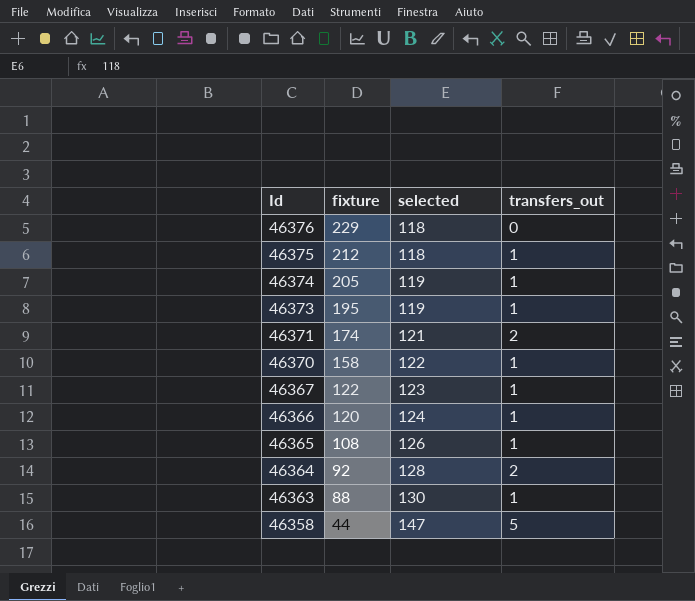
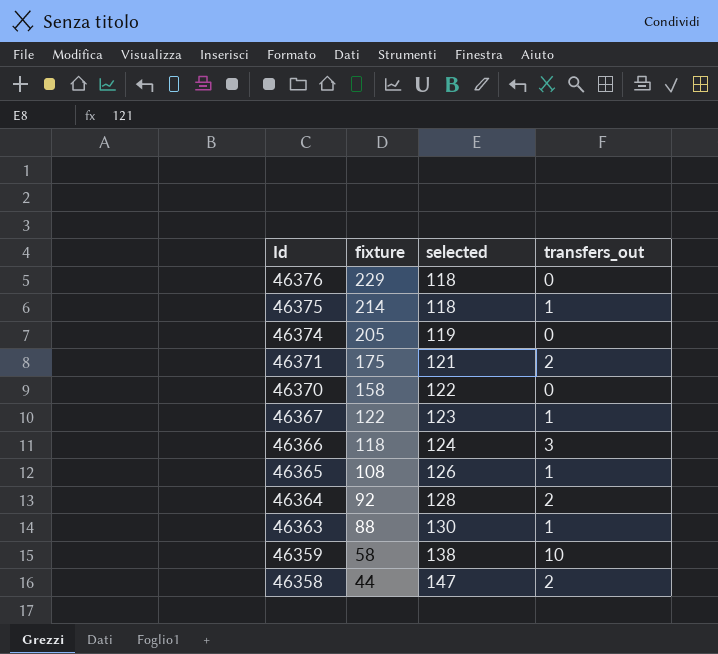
row 46373: 195 | 119 | 1 -> none
46375 | fixture: 212 -> 214
46374 | transfers_out: 1 -> 0
46371 | fixture: 174 -> 175
46370 | transfers_out: 1 -> 0
46366 | fixture: 120 -> 118
46366 | transfers_out: 1 -> 3
row 46359: none -> 58 | 138 | 10
46358 | transfers_out: 5 -> 2

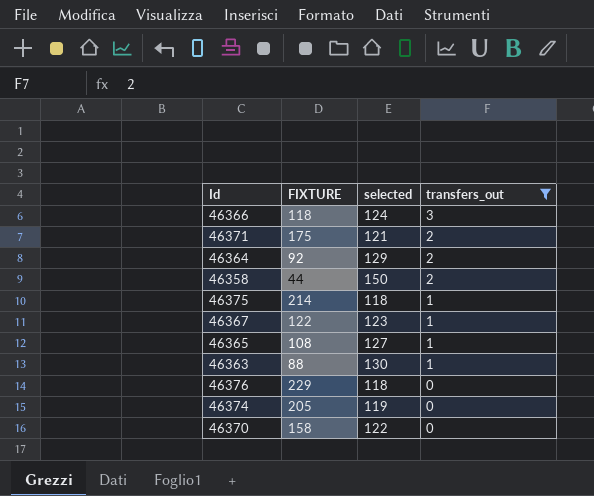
filter: none -> transfers_out != 10
row order: Id descending -> transfers_out descending
column name: fixture -> FIXTURE
46364 | selected: 128 -> 129
46358 | selected: 147 -> 150
46365 | selected: 126 -> 127

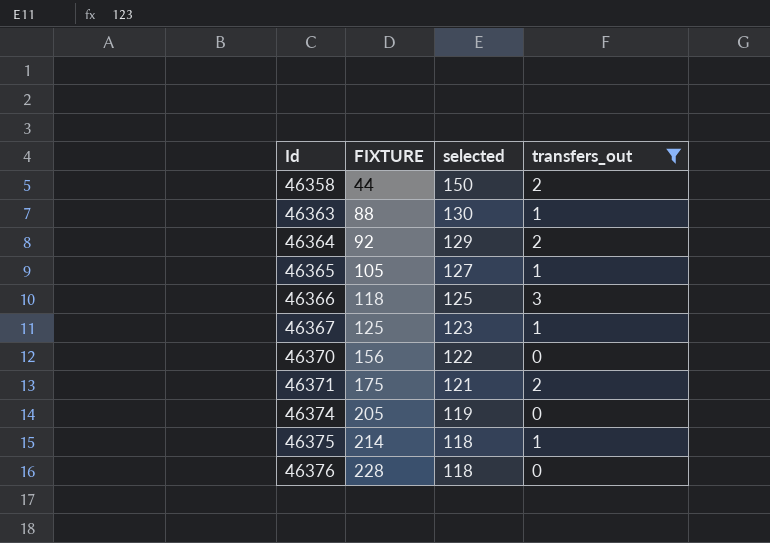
row order: transfers_out descending -> Id ascending
46365 | FIXTURE: 108 -> 105
46366 | selected: 124 -> 125
46367 | FIXTURE: 122 -> 125
46370 | FIXTURE: 158 -> 156
46376 | FIXTURE: 229 -> 228

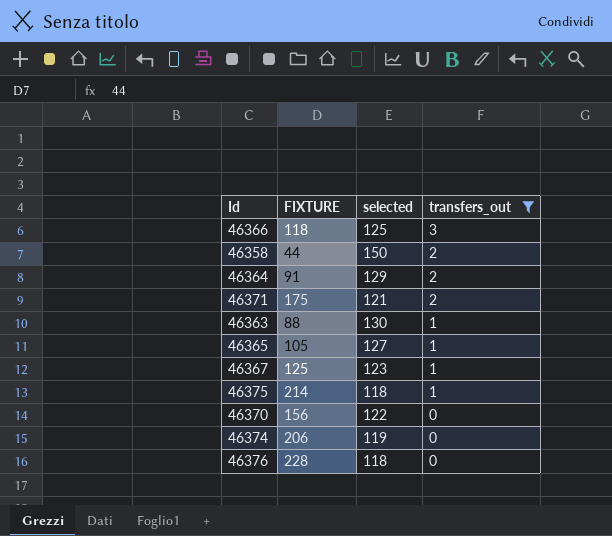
row order: Id ascending -> transfers_out descending
46364 | FIXTURE: 92 -> 91
46374 | FIXTURE: 205 -> 206

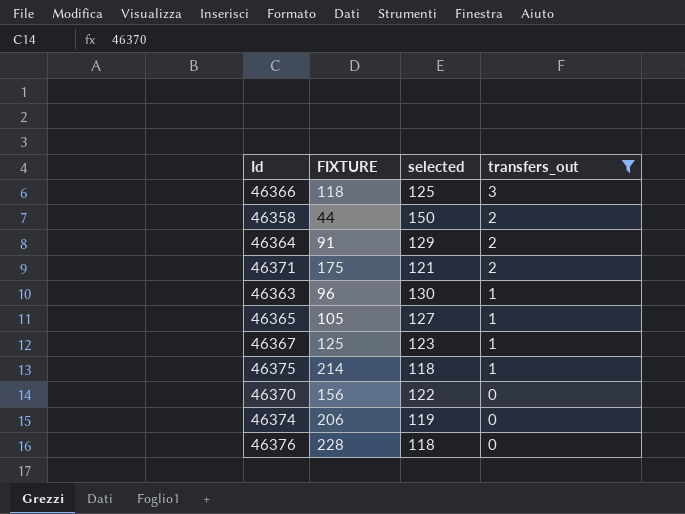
46363 | FIXTURE: 88 -> 96

